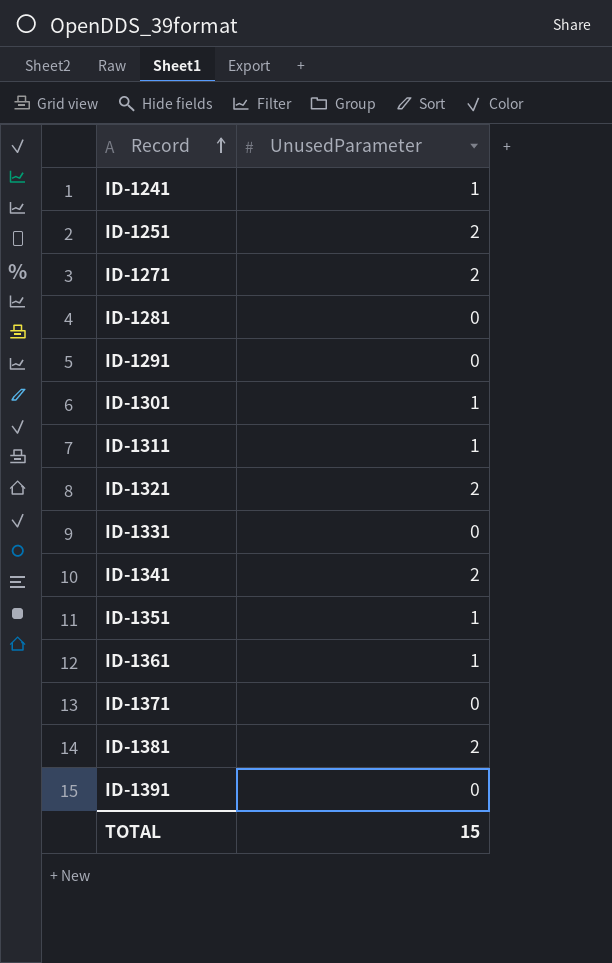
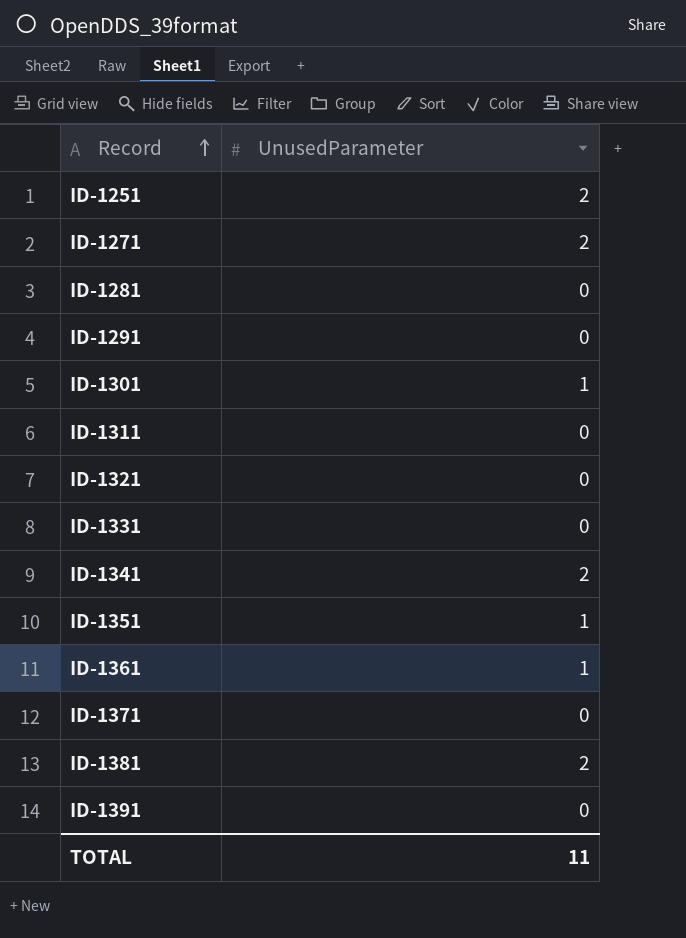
row ID-1241: 1 -> none
ID-1311 | UnusedParameter: 1 -> 0
ID-1321 | UnusedParameter: 2 -> 0
TOTAL | UnusedParameter: 15 -> 11

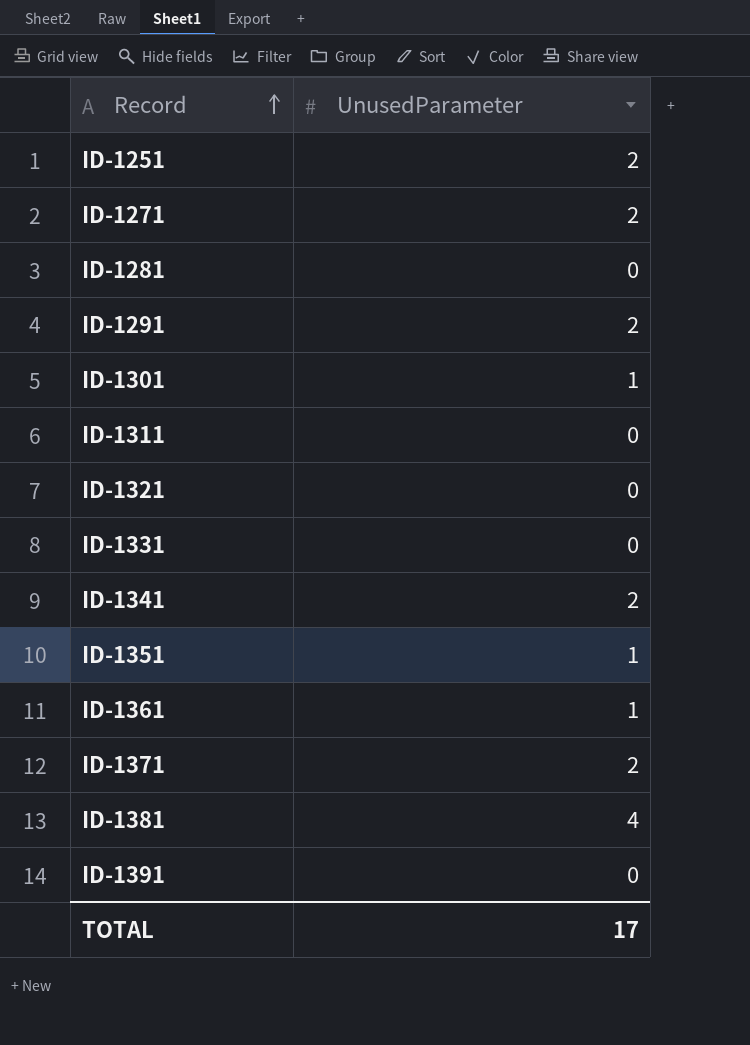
ID-1291 | UnusedParameter: 0 -> 2
ID-1371 | UnusedParameter: 0 -> 2
ID-1381 | UnusedParameter: 2 -> 4
TOTAL | UnusedParameter: 11 -> 17

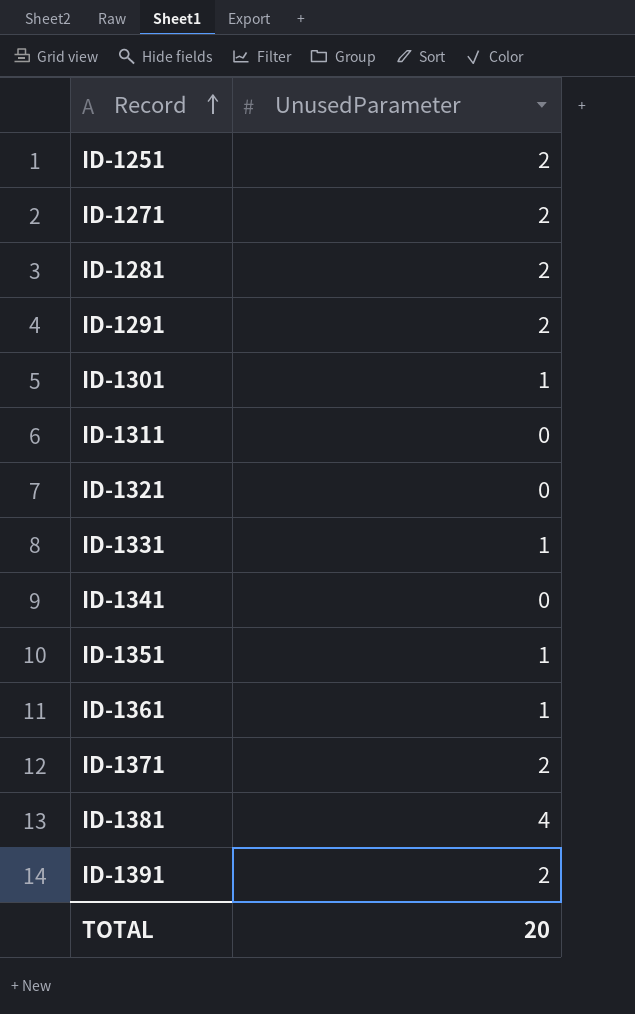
ID-1281 | UnusedParameter: 0 -> 2
ID-1331 | UnusedParameter: 0 -> 1
ID-1341 | UnusedParameter: 2 -> 0
ID-1391 | UnusedParameter: 0 -> 2
TOTAL | UnusedParameter: 17 -> 20

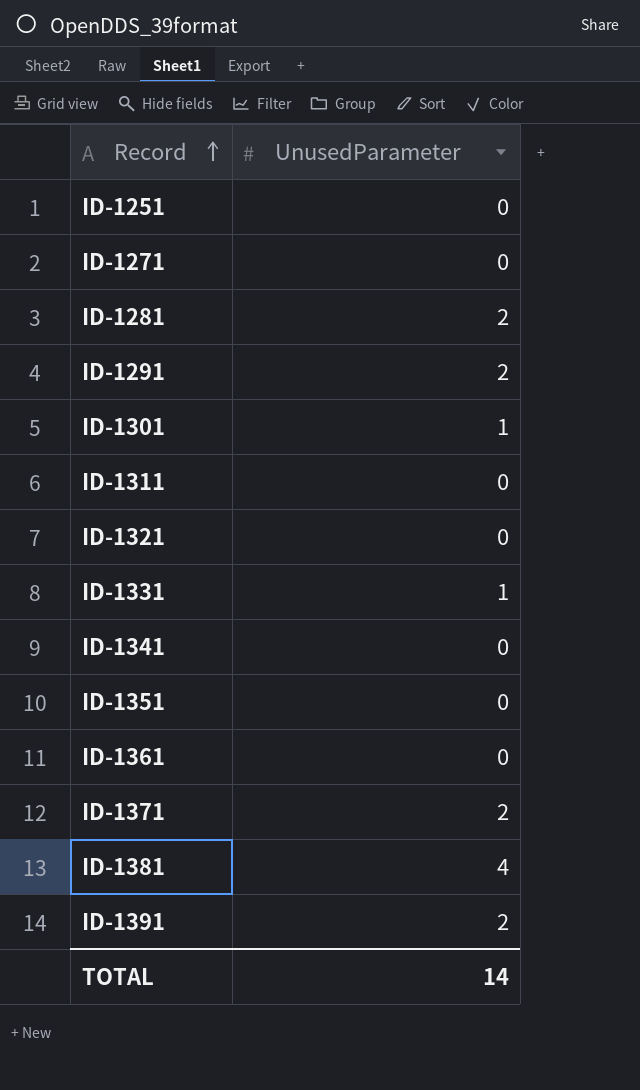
ID-1251 | UnusedParameter: 2 -> 0
ID-1271 | UnusedParameter: 2 -> 0
ID-1351 | UnusedParameter: 1 -> 0
ID-1361 | UnusedParameter: 1 -> 0
TOTAL | UnusedParameter: 20 -> 14

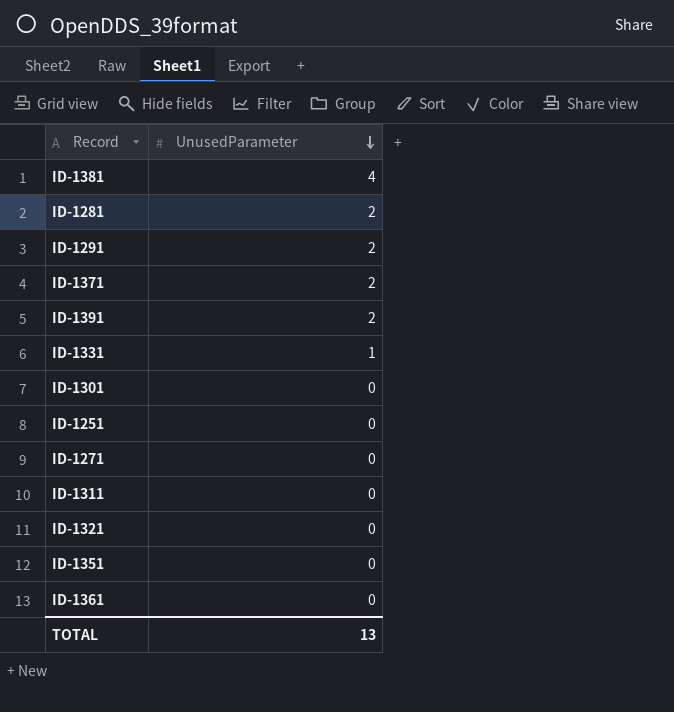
row order: Record ascending -> UnusedParameter descending
row ID-1341: 0 -> none
ID-1301 | UnusedParameter: 1 -> 0
TOTAL | UnusedParameter: 14 -> 13

